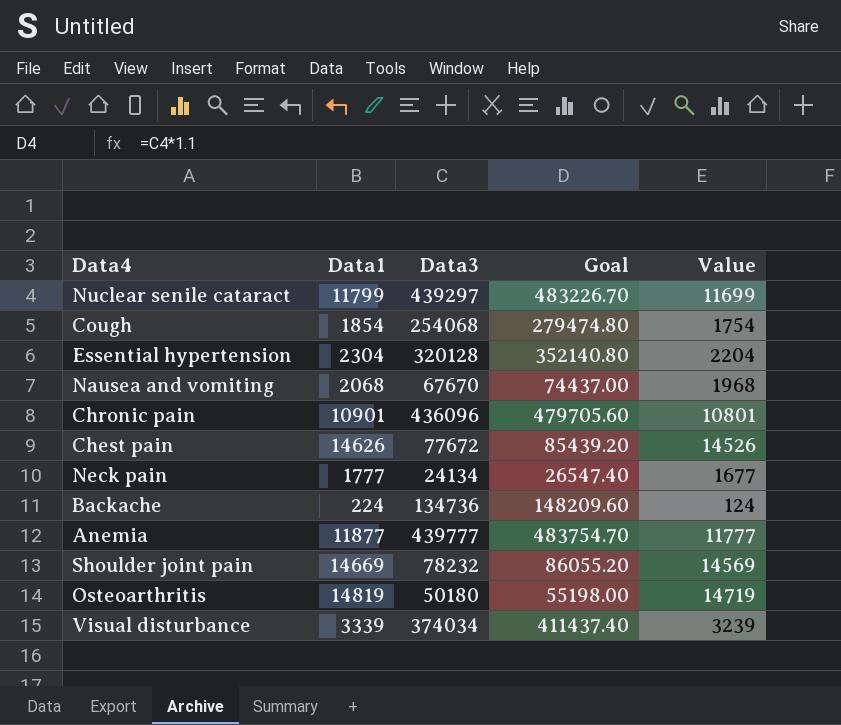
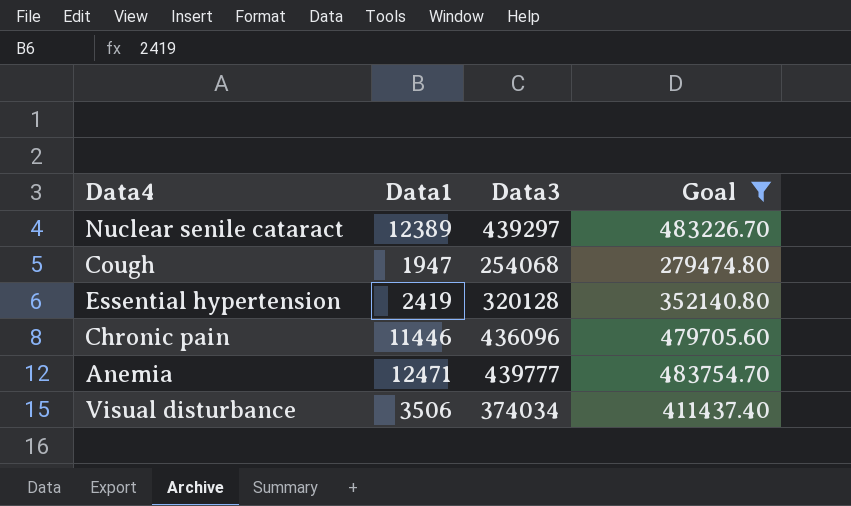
filter: none -> Goal >= 279474.80
column Value | formula: [Data1] - 100 -> none
Nuclear senile cataract | Data1: 11799 -> 12389
Cough | Data1: 1854 -> 1947
Essential hypertension | Data1: 2304 -> 2419
Chronic pain | Data1: 10901 -> 11446
Anemia | Data1: 11877 -> 12471
Visual disturbance | Data1: 3339 -> 3506

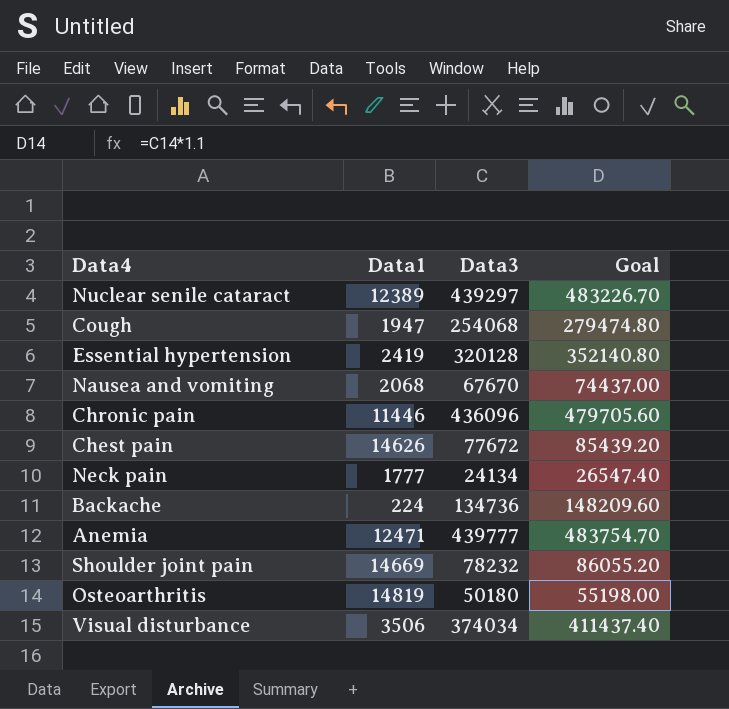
filter: Goal >= 279474.80 -> none

